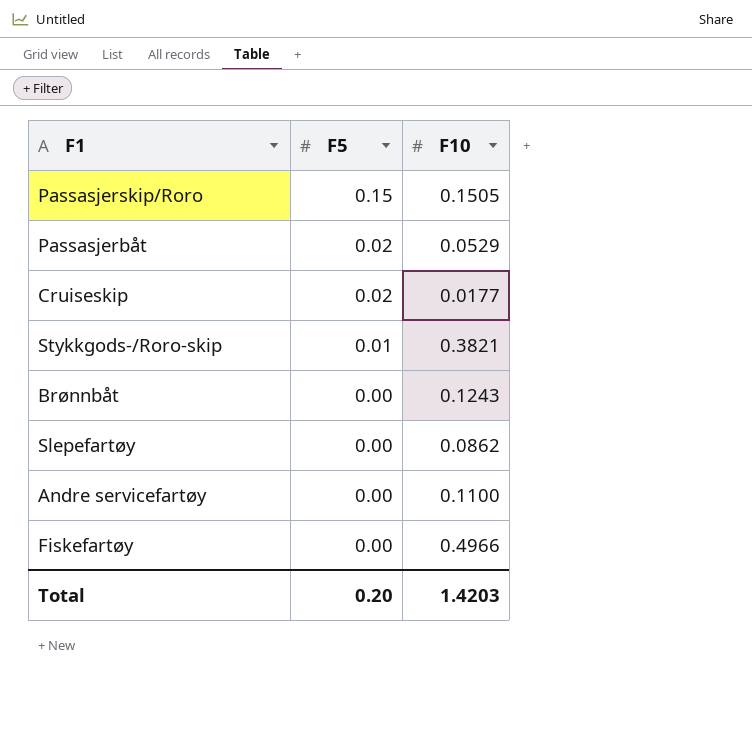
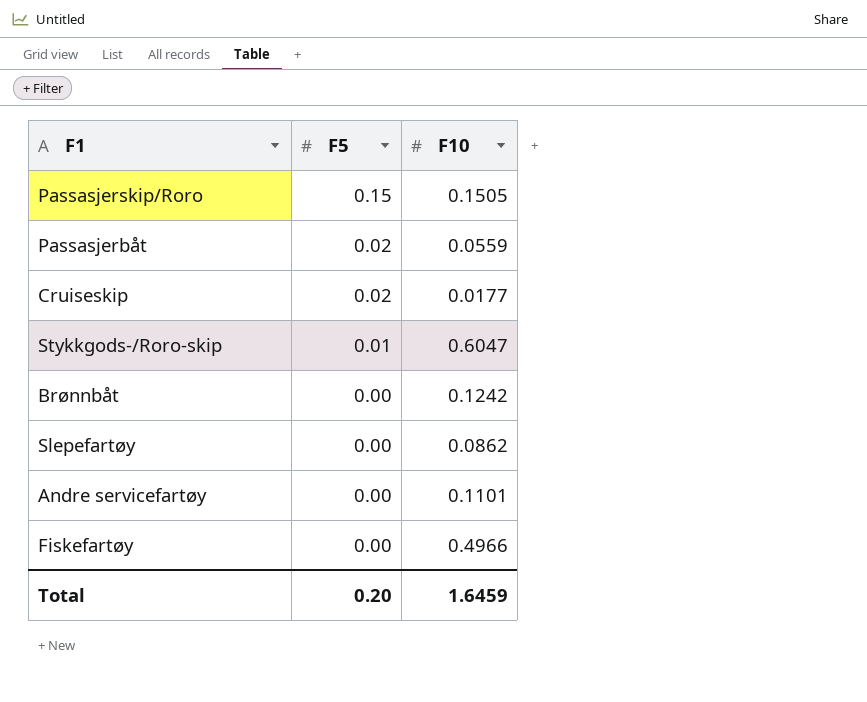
Passasjerbåt | F10: 0.0529 -> 0.0559
Stykkgods-/Roro-skip | F10: 0.3821 -> 0.6047
Brønnbåt | F10: 0.1243 -> 0.1242
Andre servicefartøy | F10: 0.1100 -> 0.1101
Total | F10: 1.4203 -> 1.6459

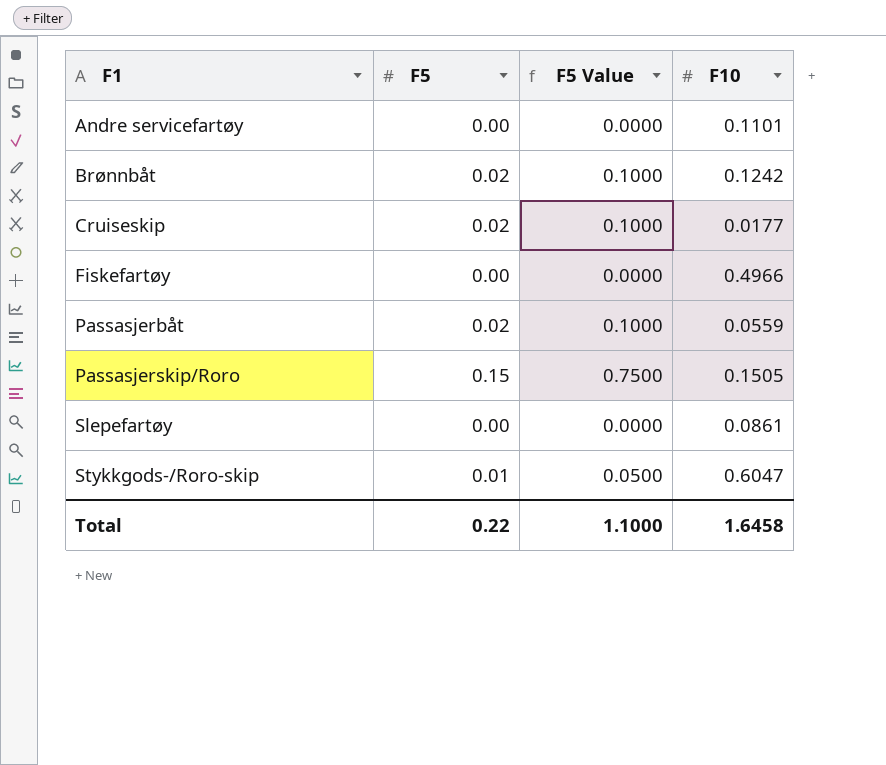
row order: F5 descending -> F1 ascending
column F5 Value | formula: none -> [F5] * 5
Brønnbåt | F5: 0.00 -> 0.02
Slepefartøy | F10: 0.0862 -> 0.0861
Total | F5: 0.20 -> 0.22
Total | F10: 1.6459 -> 1.6458

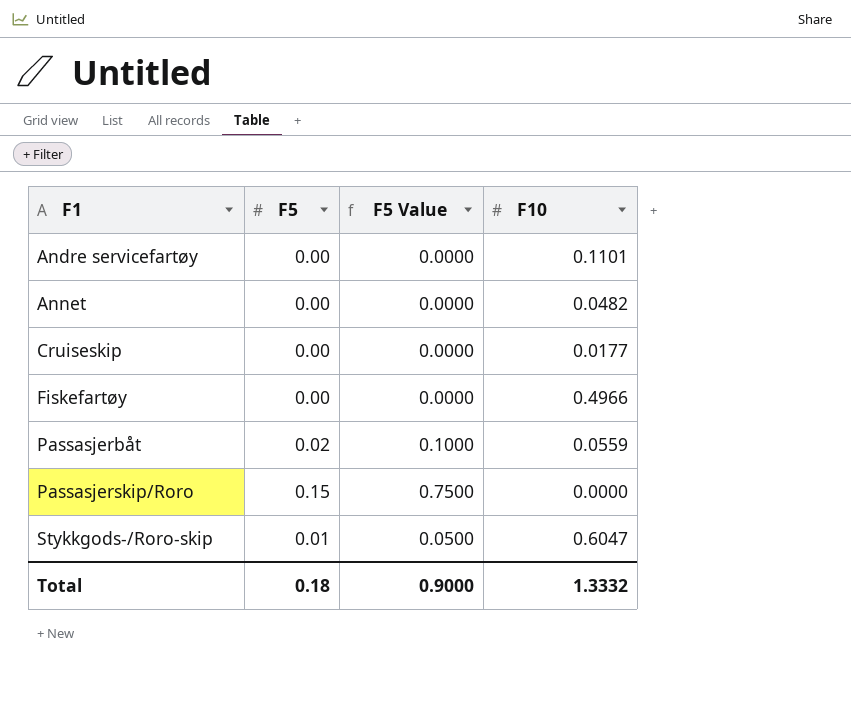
row Brønnbåt: 0.02 | 0.1000 | 0.1242 -> none
row Slepefartøy: 0.00 | 0.0000 | 0.0861 -> none
row Annet: none -> 0.00 | 0.0000 | 0.0482
Cruiseskip | F5: 0.02 -> 0.00
Cruiseskip | F5 Value: 0.1000 -> 0.0000
Passasjerskip/Roro | F10: 0.1505 -> 0.0000
Total | F5: 0.22 -> 0.18
Total | F5 Value: 1.1000 -> 0.9000
Total | F10: 1.6458 -> 1.3332

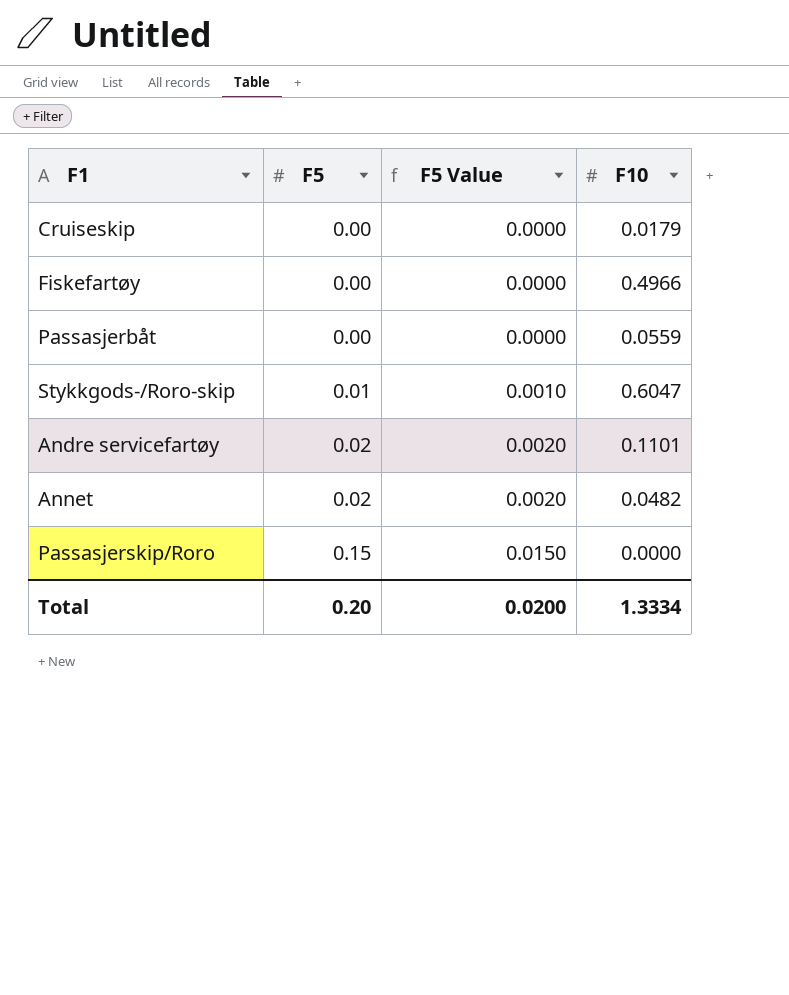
row order: F1 ascending -> F5 ascending
column F5 Value | formula: [F5] * 5 -> [F5] * 0.1
Cruiseskip | F10: 0.0177 -> 0.0179
Passasjerbåt | F5: 0.02 -> 0.00
Andre servicefartøy | F5: 0.00 -> 0.02
Annet | F5: 0.00 -> 0.02
Total | F5: 0.18 -> 0.20
Total | F5 Value: 0.9000 -> 0.0200
Total | F10: 1.3332 -> 1.3334

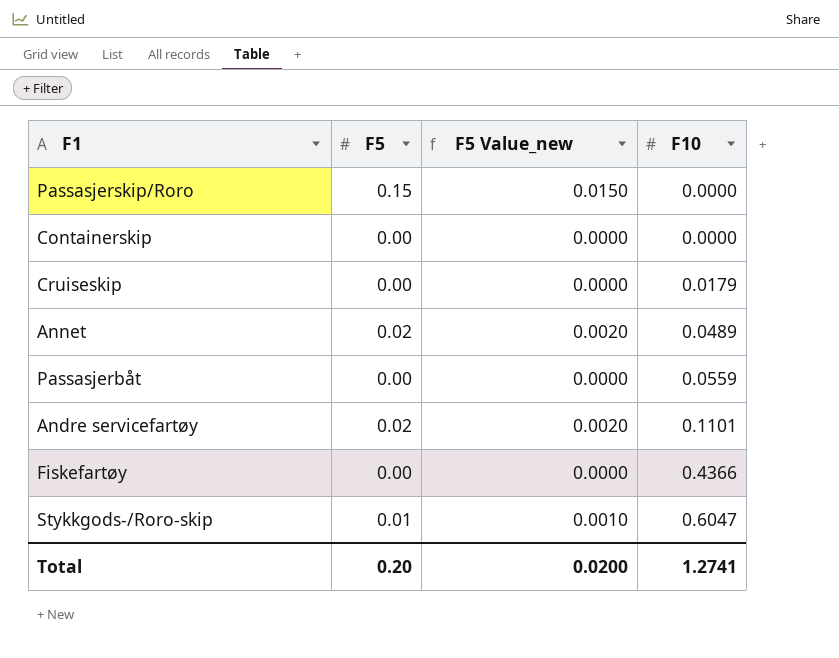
row order: F5 ascending -> F10 ascending
column name: F5 Value -> F5 Value_new
row Containerskip: none -> 0.00 | 0.0000 | 0.0000
Annet | F10: 0.0482 -> 0.0489
Fiskefartøy | F10: 0.4966 -> 0.4366
Total | F10: 1.3334 -> 1.2741

